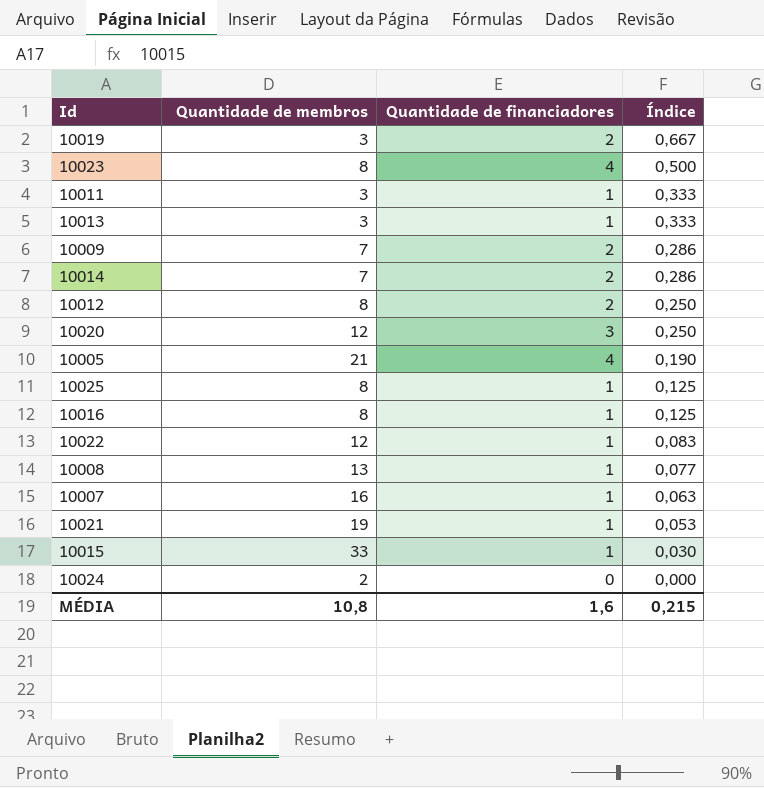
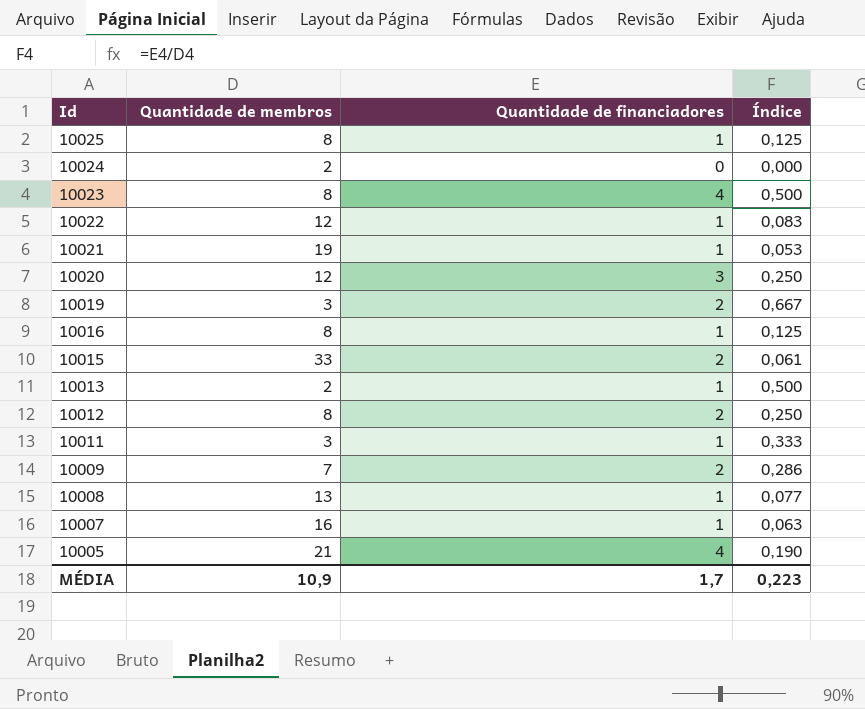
row order: Índice descending -> Id descending
row 10014: 7 | 2 | 0,286 -> none
10015 | Quantidade de financiadores: 1 -> 2
10015 | Índice: 0,030 -> 0,061
10013 | Quantidade de membros: 3 -> 2
10013 | Índice: 0,333 -> 0,500
MÉDIA | Quantidade de membros: 10,8 -> 10,9
MÉDIA | Quantidade de financiadores: 1,6 -> 1,7
MÉDIA | Índice: 0,215 -> 0,223

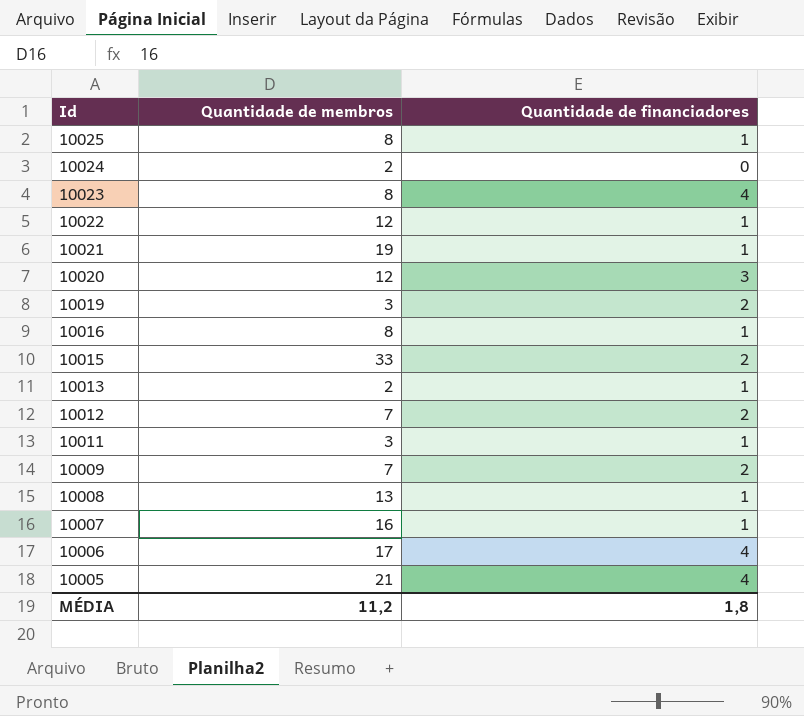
column Índice | formula: [Quantidade de financiadores] / [Quantidade de membros] -> none
10012 | Quantidade de membros: 8 -> 7
row 10006: none -> 17 | 4
MÉDIA | Quantidade de membros: 10,9 -> 11,2
MÉDIA | Quantidade de financiadores: 1,7 -> 1,8

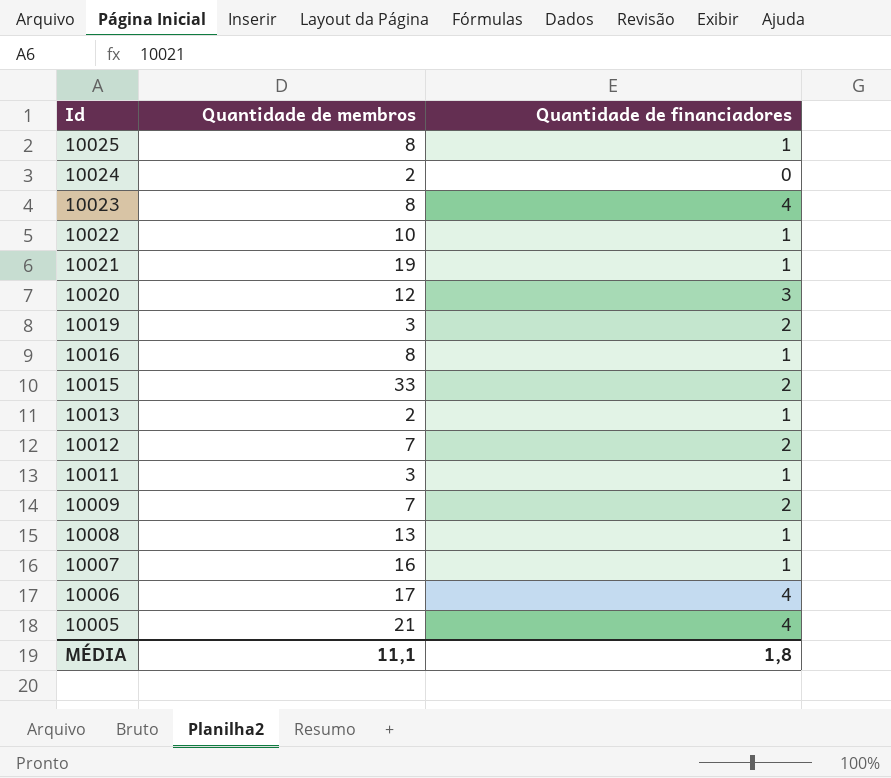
10022 | Quantidade de membros: 12 -> 10
MÉDIA | Quantidade de membros: 11,2 -> 11,1

